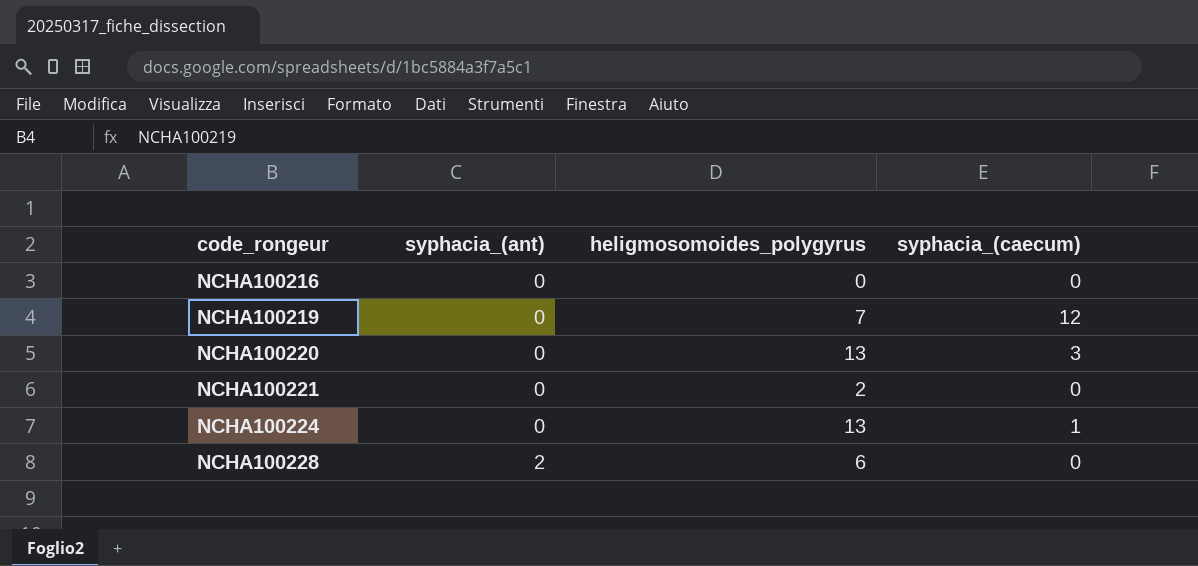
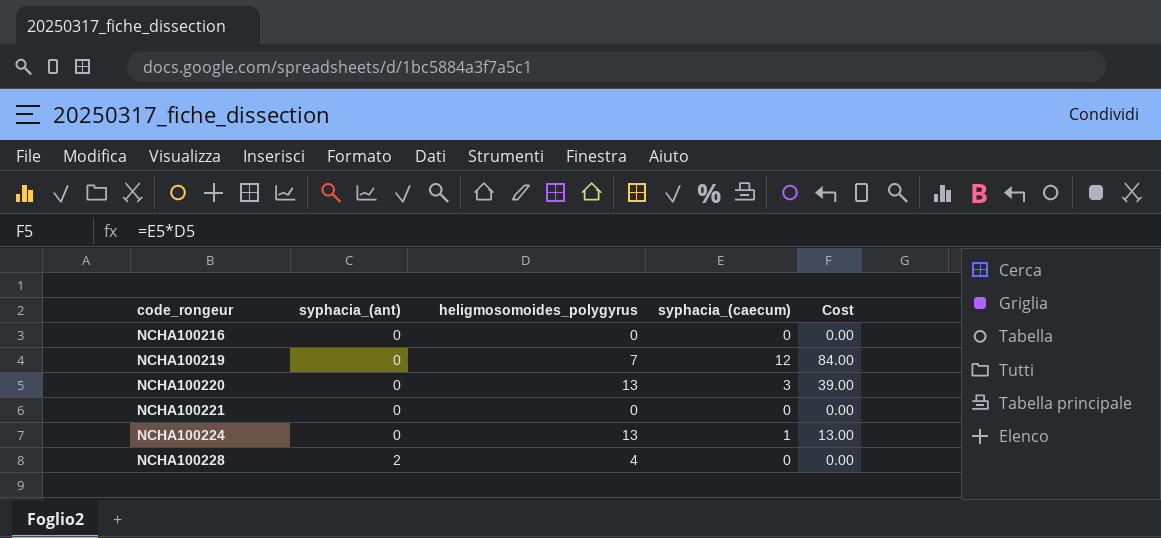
column Cost | formula: none -> [heligmosomoides_polygyrus] * [syphacia_(caecum)]
NCHA100221 | heligmosomoides_polygyrus: 2 -> 0
NCHA100228 | heligmosomoides_polygyrus: 6 -> 4

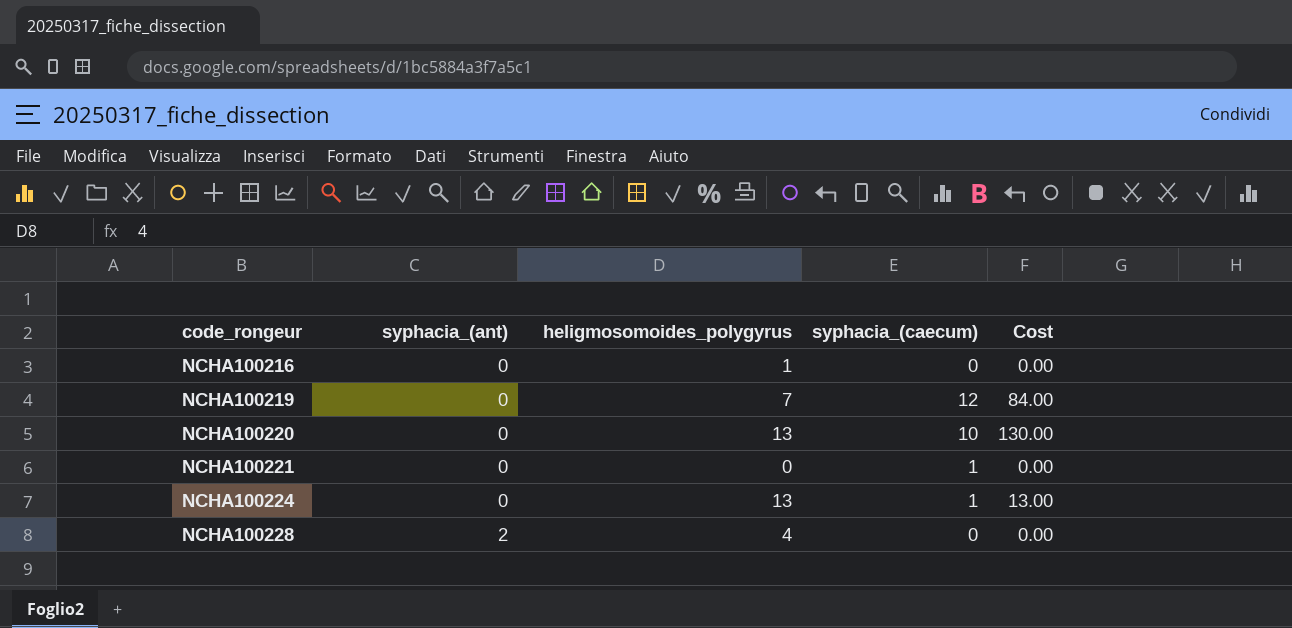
NCHA100216 | heligmosomoides_polygyrus: 0 -> 1
NCHA100220 | syphacia_(caecum): 3 -> 10
NCHA100220 | Cost: 39.00 -> 130.00
NCHA100221 | syphacia_(caecum): 0 -> 1

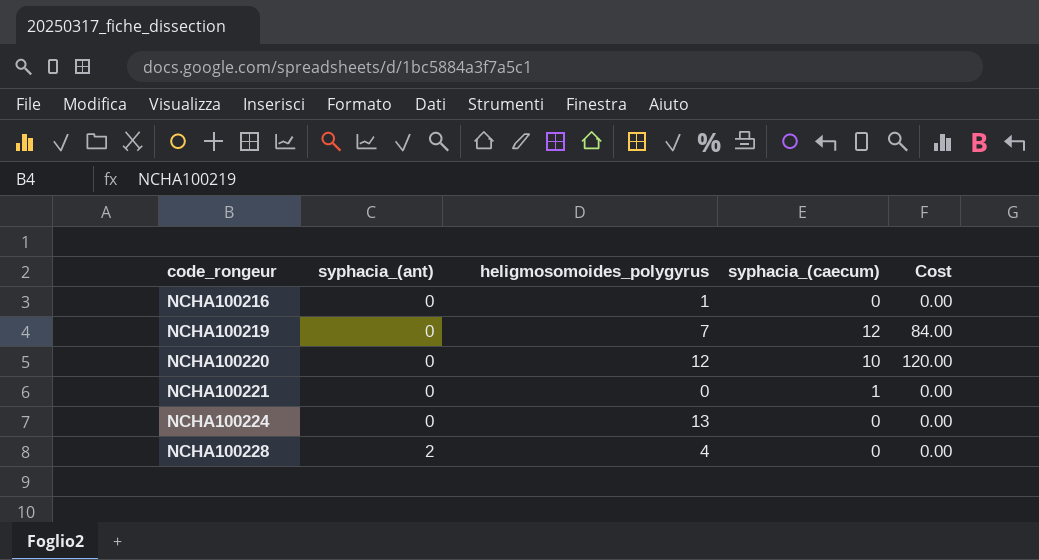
NCHA100220 | heligmosomoides_polygyrus: 13 -> 12
NCHA100220 | Cost: 130.00 -> 120.00
NCHA100224 | syphacia_(caecum): 1 -> 0
NCHA100224 | Cost: 13.00 -> 0.00

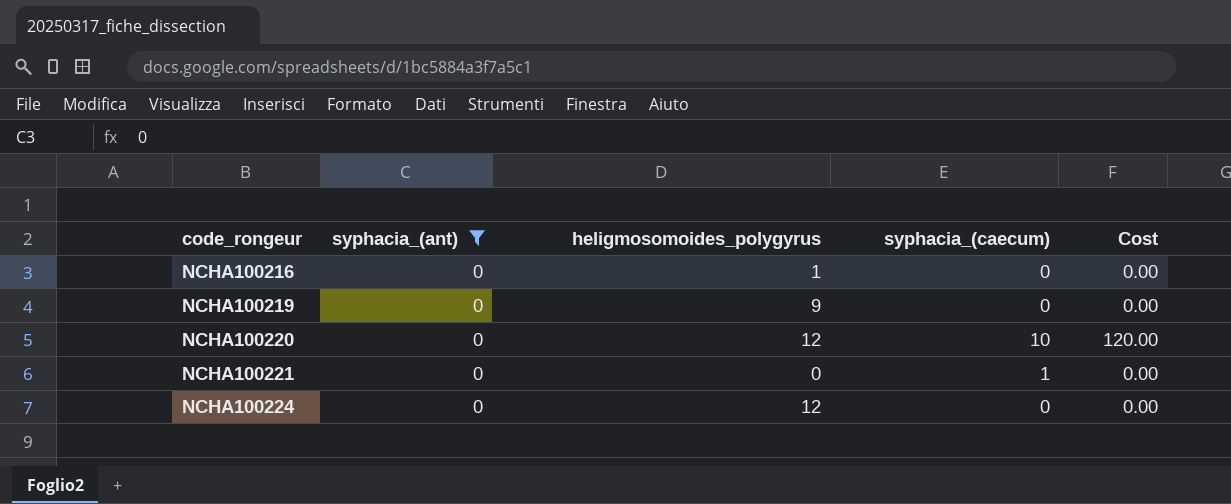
filter: none -> syphacia_(ant) = 0
NCHA100219 | heligmosomoides_polygyrus: 7 -> 9
NCHA100219 | syphacia_(caecum): 12 -> 0
NCHA100219 | Cost: 84.00 -> 0.00
NCHA100224 | heligmosomoides_polygyrus: 13 -> 12

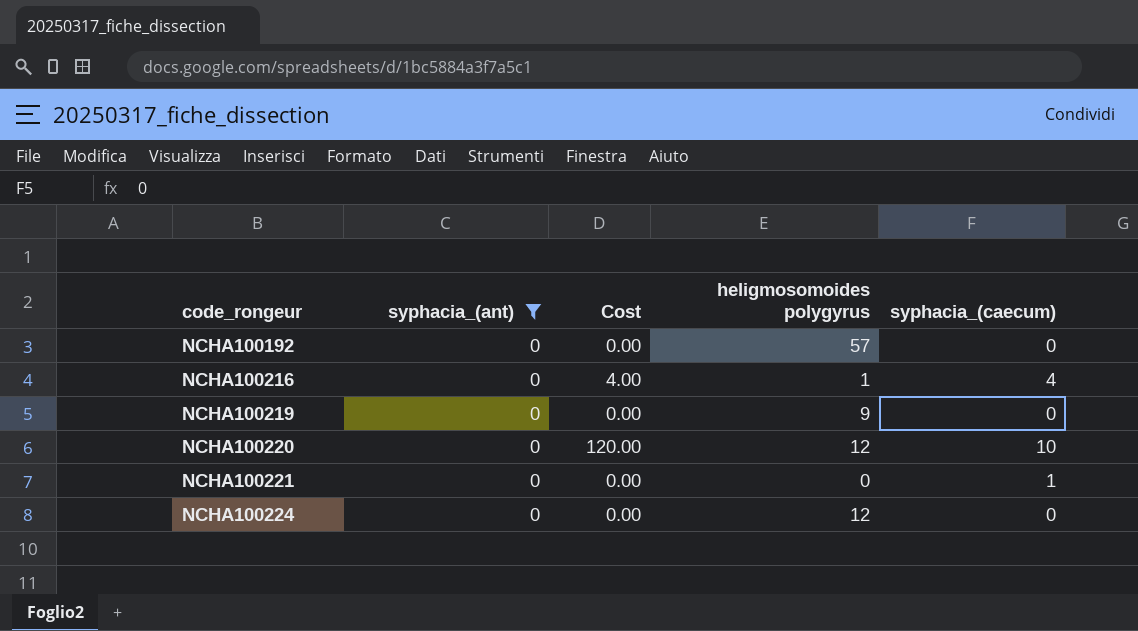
column Cost | position: 5 -> 3
column name: heligmosomoides_polygyrus -> heligmosomoides polygyrus
row NCHA100192: none -> 0 | 0.00 | 57 | 0
NCHA100216 | Cost: 0.00 -> 4.00
NCHA100216 | syphacia_(caecum): 0 -> 4

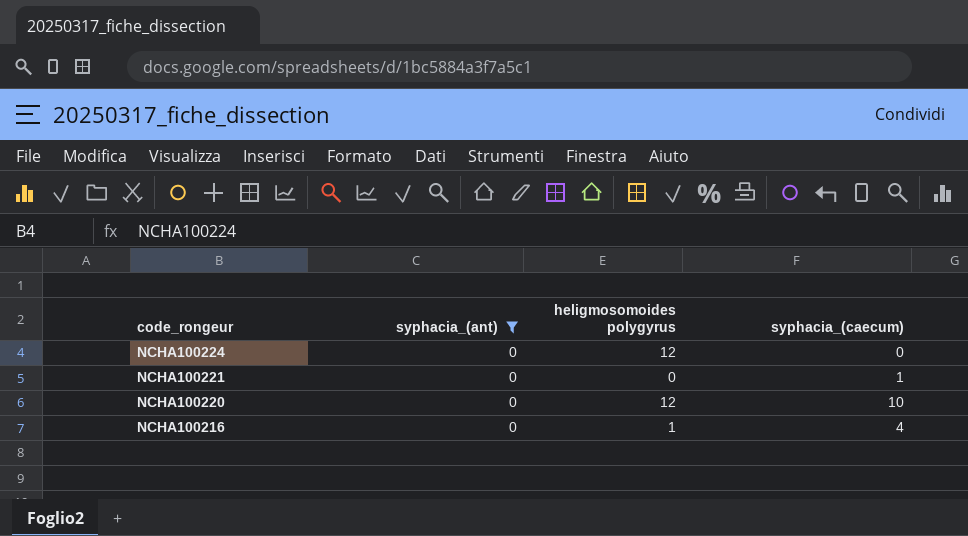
row order: code_rongeur ascending -> code_rongeur descending
column Cost | formula: [heligmosomoides polygyrus] * [syphacia_(caecum)] -> none
row NCHA100192: 0 | 0.00 | 57 | 0 -> none
row NCHA100219: 0 | 0.00 | 9 | 0 -> none

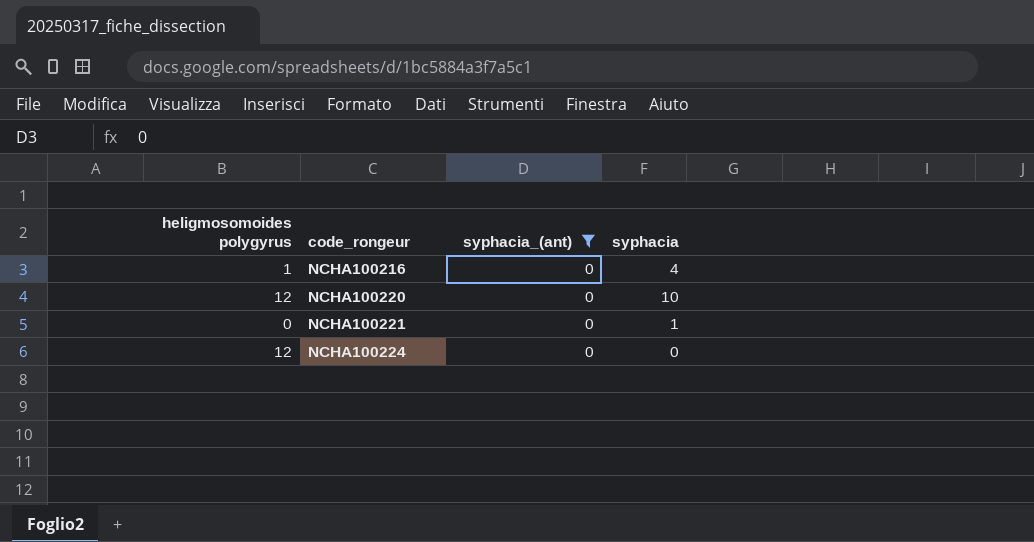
row order: code_rongeur descending -> code_rongeur ascending
column heligmosomoides polygyrus | position: 3 -> 1
column name: syphacia_(caecum) -> syphacia

